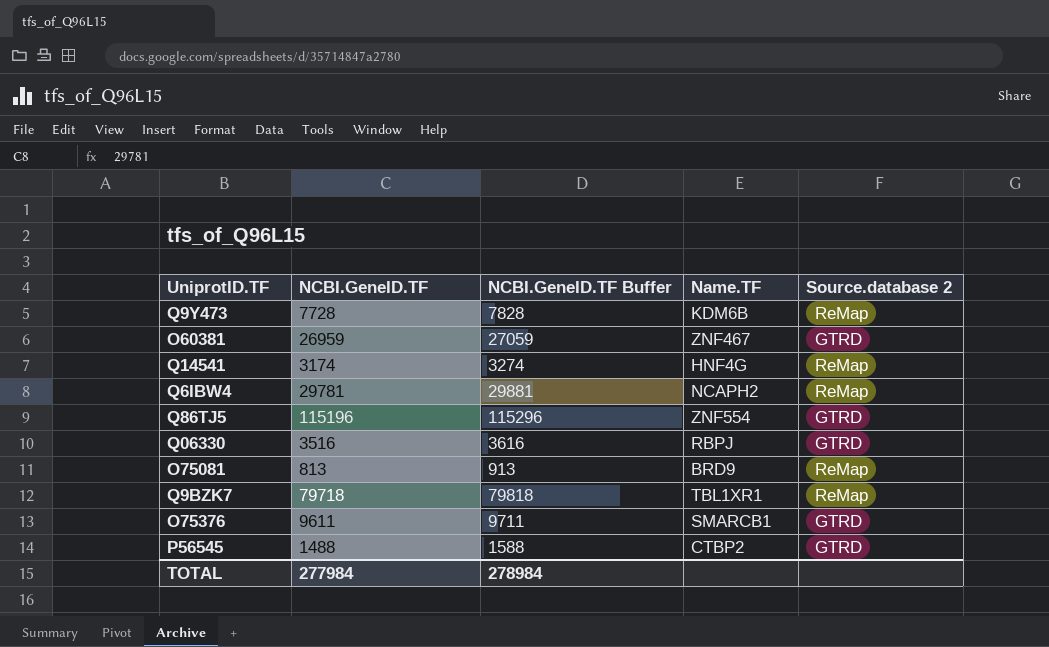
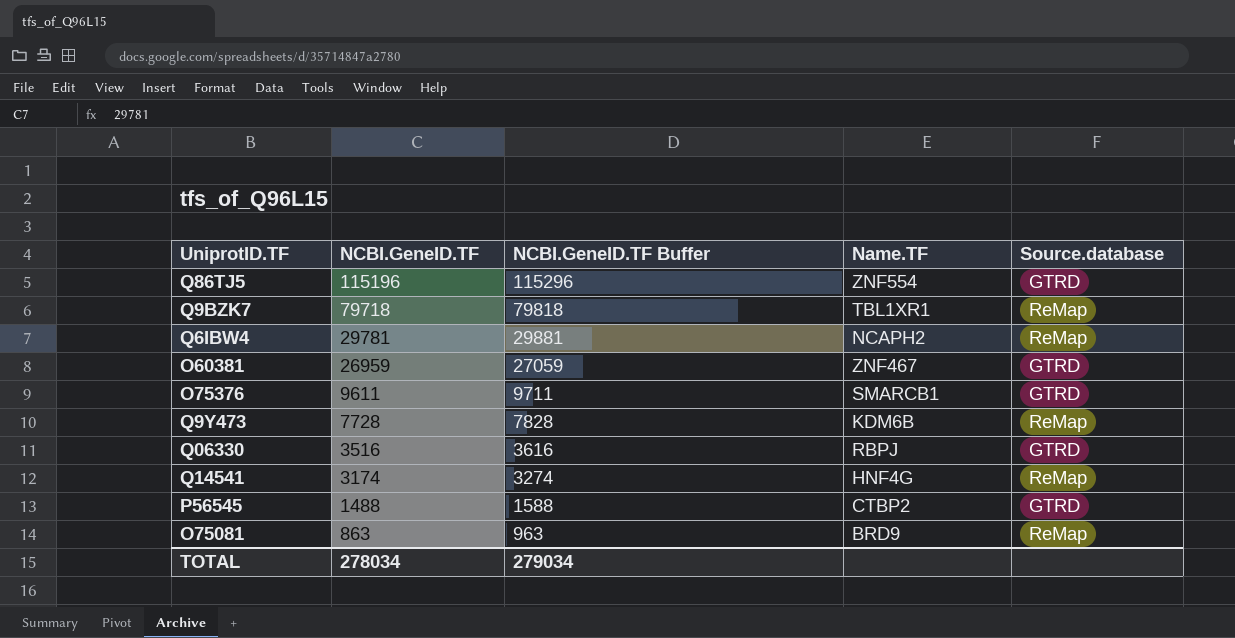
row order: none -> NCBI.GeneID.TF descending
column name: Source.database 2 -> Source.database
O75081 | NCBI.GeneID.TF: 813 -> 863
O75081 | NCBI.GeneID.TF Buffer: 913 -> 963
TOTAL | NCBI.GeneID.TF: 277984 -> 278034
TOTAL | NCBI.GeneID.TF Buffer: 278984 -> 279034

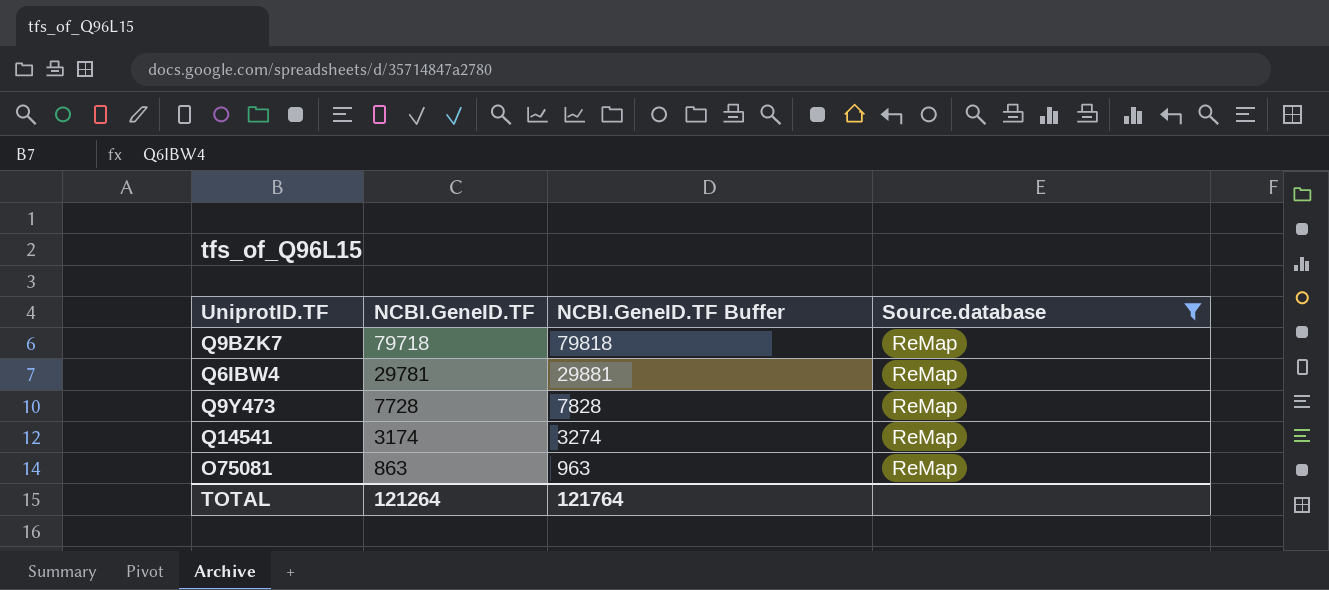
filter: none -> Source.database = ReMap
column Name.TF | position: 4 -> none
TOTAL | NCBI.GeneID.TF: 278034 -> 121264
TOTAL | NCBI.GeneID.TF Buffer: 279034 -> 121764

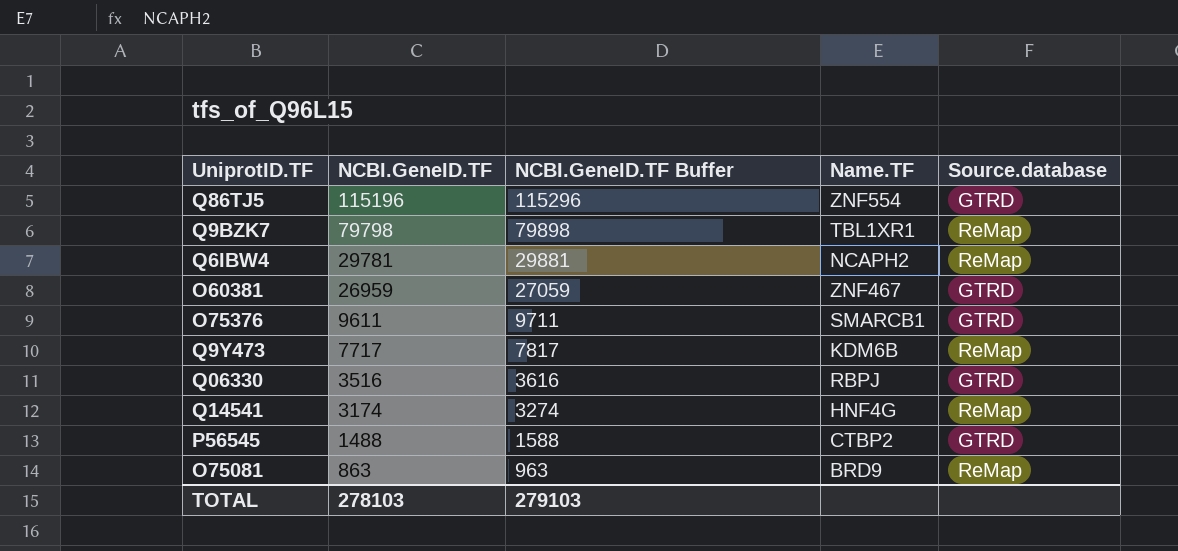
filter: Source.database = ReMap -> none
column Name.TF | position: none -> 4
Q9BZK7 | NCBI.GeneID.TF: 79718 -> 79798
Q9BZK7 | NCBI.GeneID.TF Buffer: 79818 -> 79898
Q9Y473 | NCBI.GeneID.TF: 7728 -> 7717
Q9Y473 | NCBI.GeneID.TF Buffer: 7828 -> 7817
TOTAL | NCBI.GeneID.TF: 121264 -> 278103
TOTAL | NCBI.GeneID.TF Buffer: 121764 -> 279103

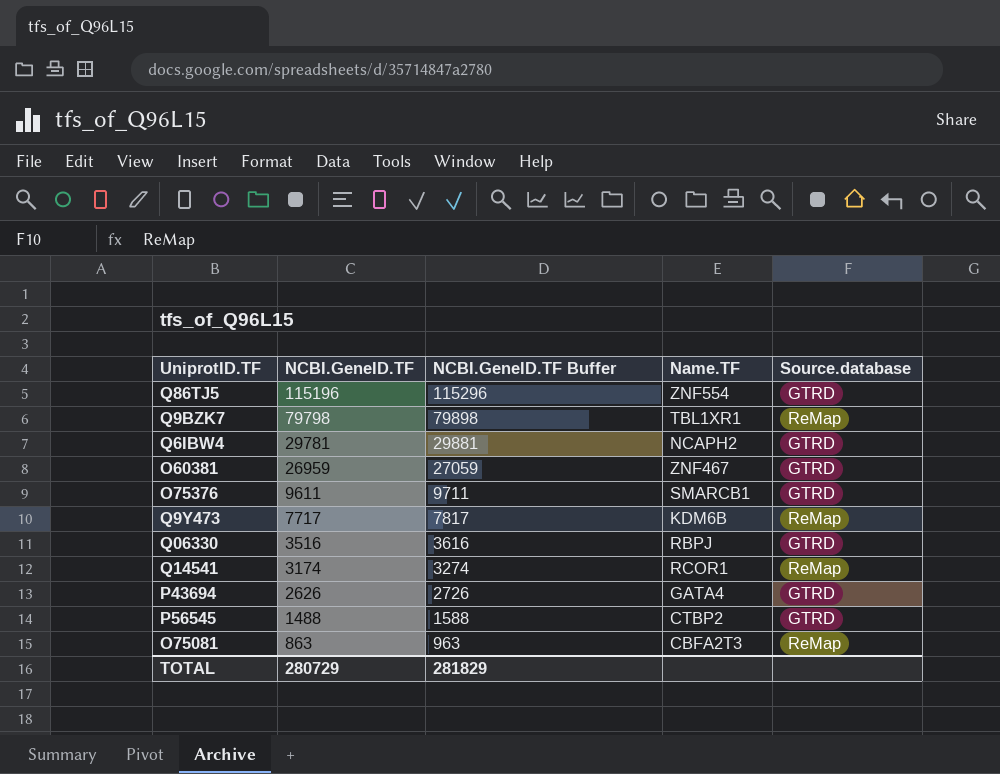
Q6IBW4 | Source.database: ReMap -> GTRD
Q14541 | Name.TF: HNF4G -> RCOR1
row P43694: none -> 2626 | 2726 | GATA4 | GTRD
O75081 | Name.TF: BRD9 -> CBFA2T3
TOTAL | NCBI.GeneID.TF: 278103 -> 280729
TOTAL | NCBI.GeneID.TF Buffer: 279103 -> 281829

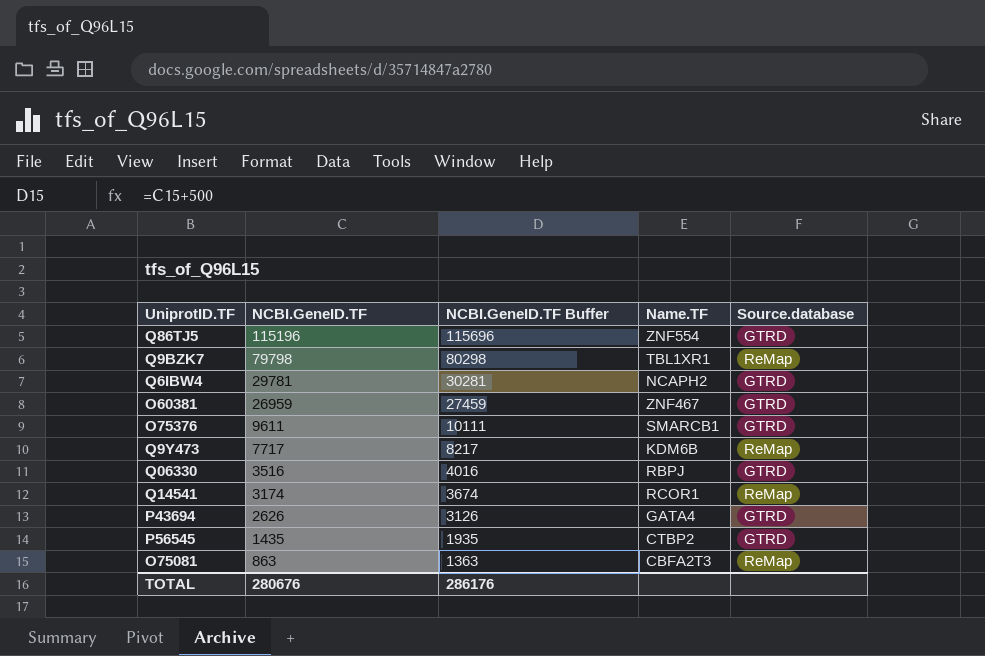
column NCBI.GeneID.TF Buffer | formula: [NCBI.GeneID.TF] + 100 -> [NCBI.GeneID.TF] + 500
P56545 | NCBI.GeneID.TF: 1488 -> 1435
TOTAL | NCBI.GeneID.TF: 280729 -> 280676
TOTAL | NCBI.GeneID.TF Buffer: 281829 -> 286176

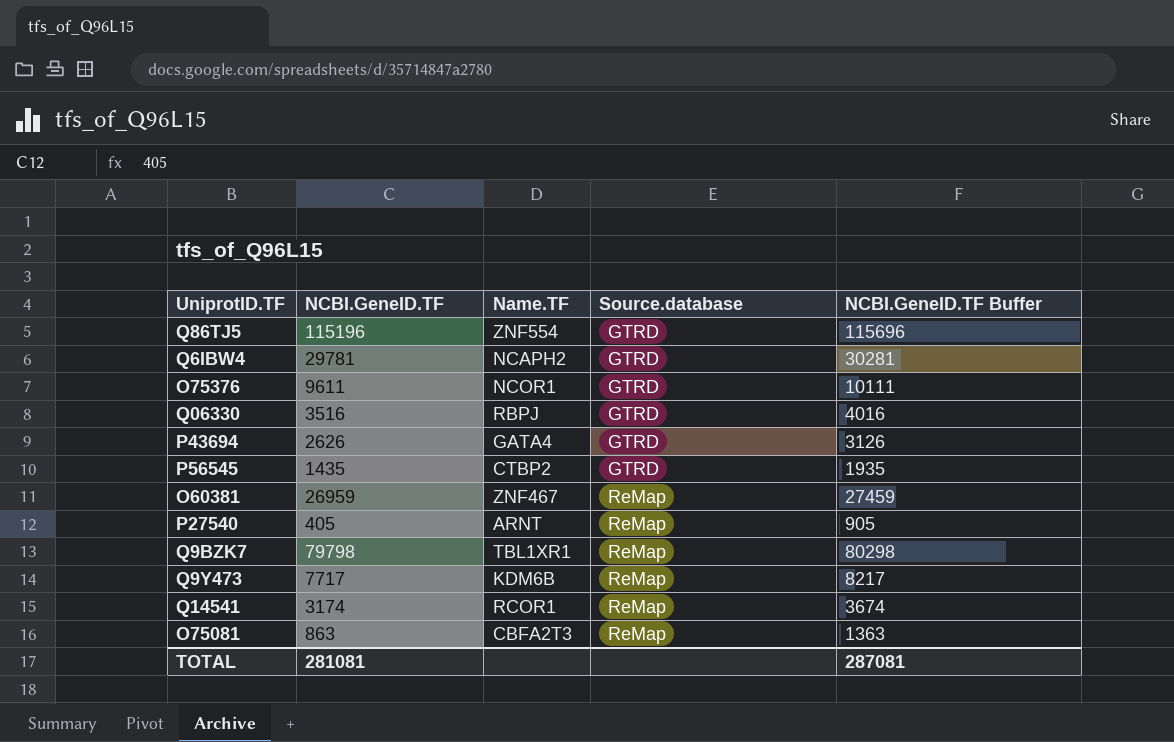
row order: NCBI.GeneID.TF descending -> Source.database ascending
column NCBI.GeneID.TF Buffer | position: 3 -> 5
O75376 | Name.TF: SMARCB1 -> NCOR1
O60381 | Source.database: GTRD -> ReMap
row P27540: none -> 405 | ARNT | ReMap | 905
TOTAL | NCBI.GeneID.TF: 280676 -> 281081
TOTAL | NCBI.GeneID.TF Buffer: 286176 -> 287081

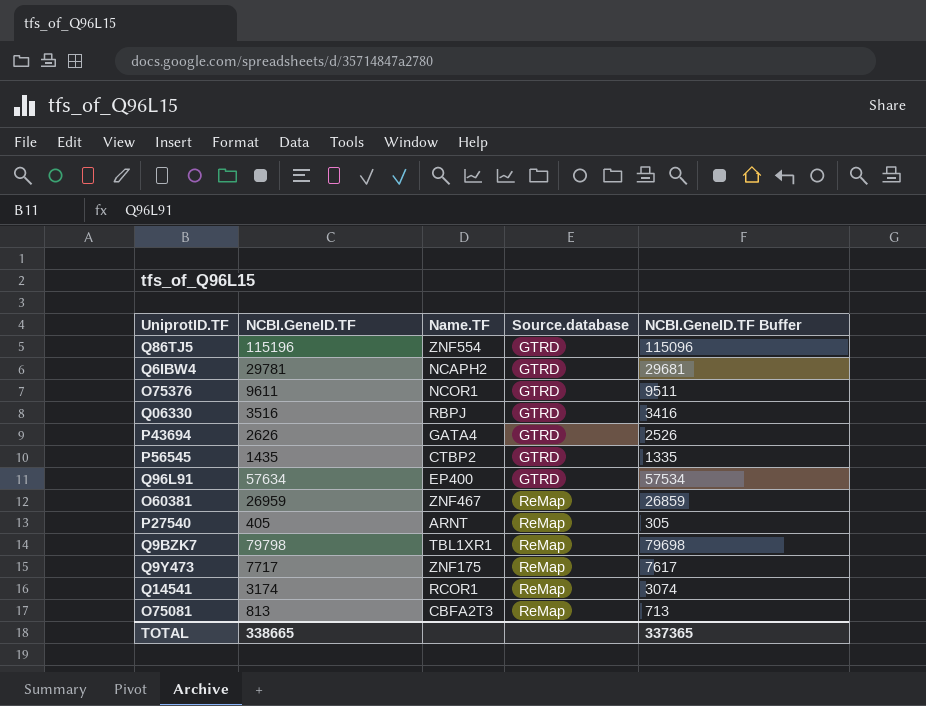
column NCBI.GeneID.TF Buffer | formula: [NCBI.GeneID.TF] + 500 -> [NCBI.GeneID.TF] - 100
row Q96L91: none -> 57634 | EP400 | GTRD | 57534
Q9Y473 | Name.TF: KDM6B -> ZNF175
O75081 | NCBI.GeneID.TF: 863 -> 813
TOTAL | NCBI.GeneID.TF: 281081 -> 338665
TOTAL | NCBI.GeneID.TF Buffer: 287081 -> 337365

